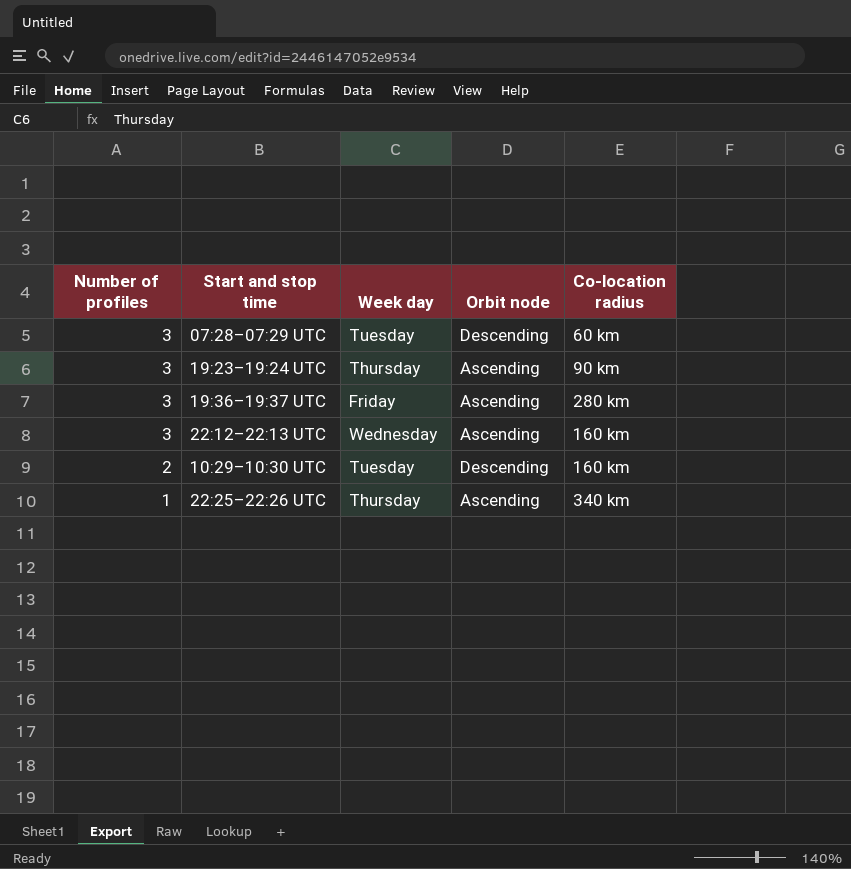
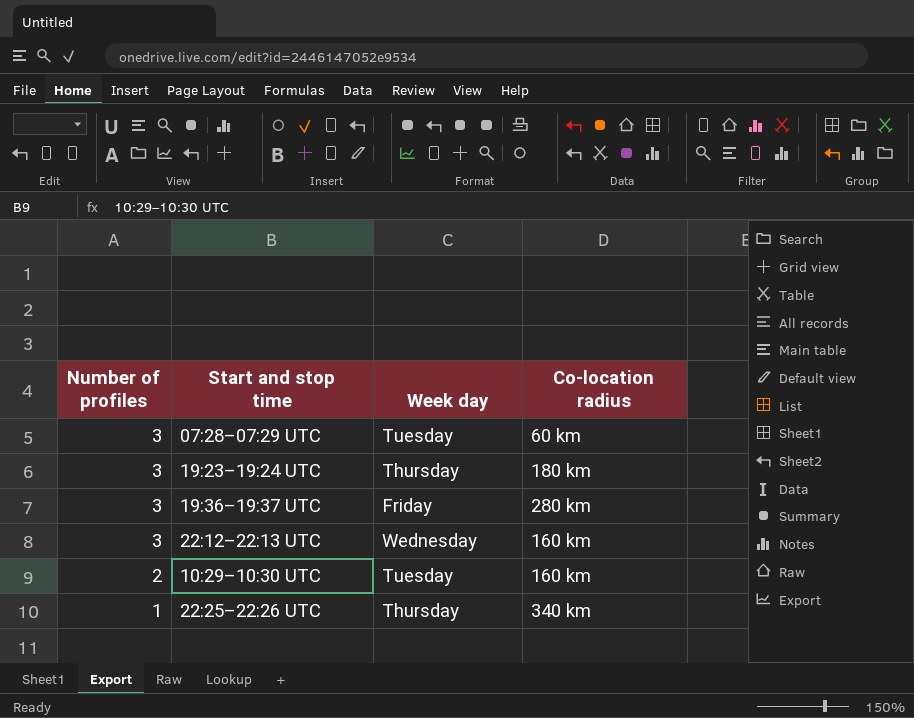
column Orbit node | position: 4 -> none
19:23–19:24 UTC | Co-location radius: 90 km -> 180 km

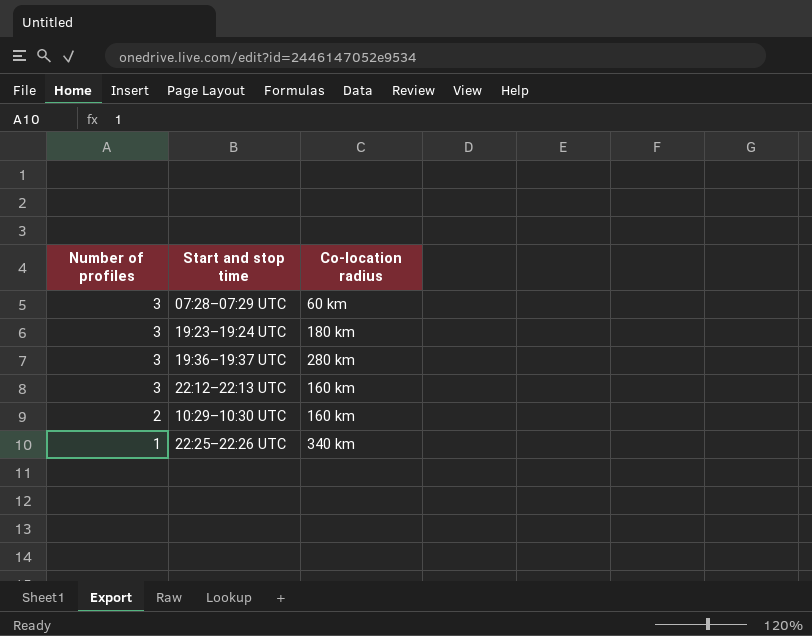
column Week day | position: 3 -> none

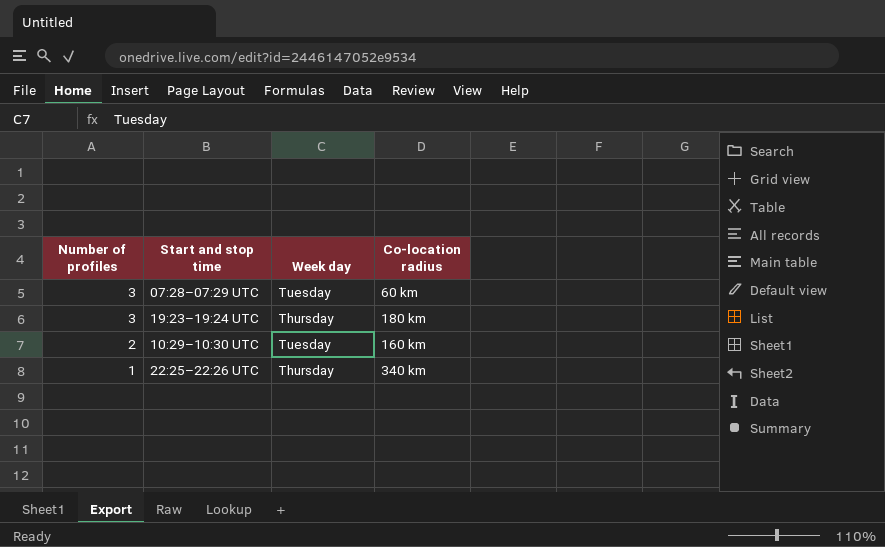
column Week day | position: none -> 3
row 19:36–19:37 UTC: 3 | 280 km -> none
row 22:12–22:13 UTC: 3 | 160 km -> none

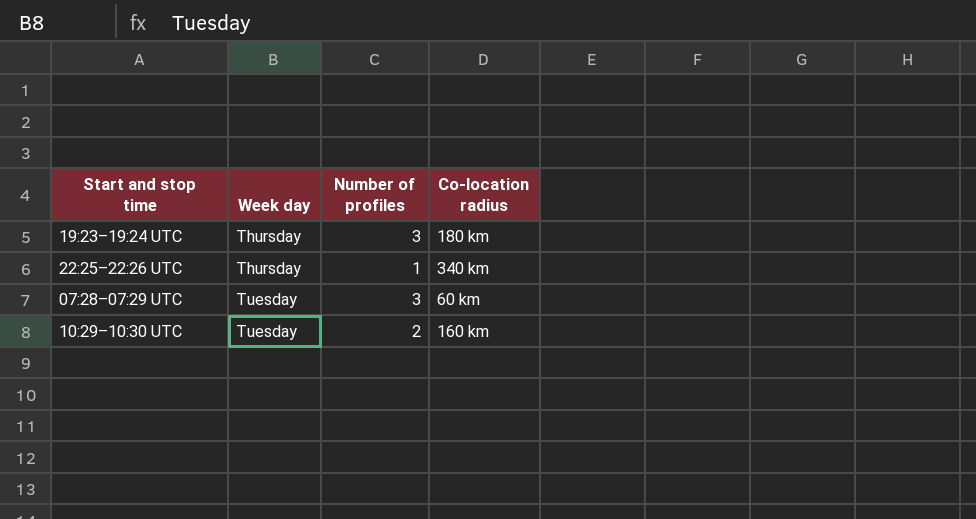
row order: Number of profiles descending -> Week day ascending
column Number of profiles | position: 1 -> 3

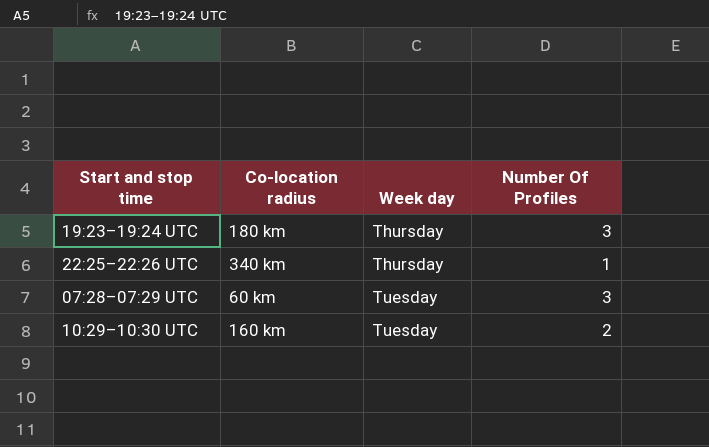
column Co-location radius | position: 4 -> 2
column name: Number of profiles -> Number Of Profiles

